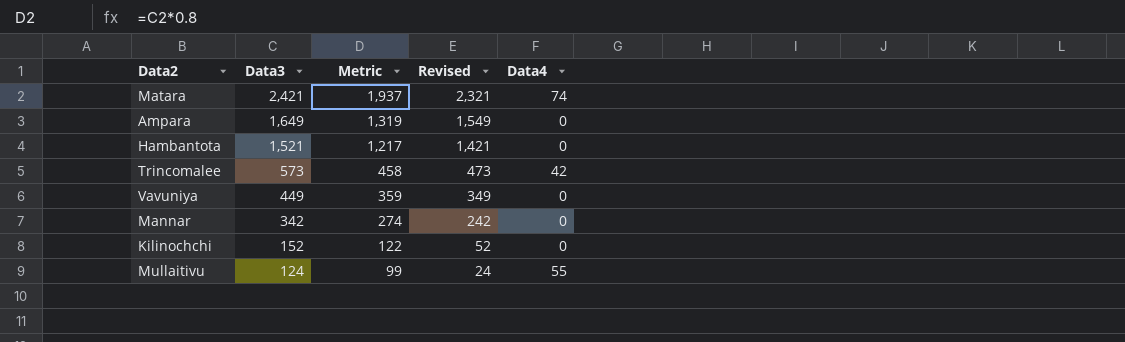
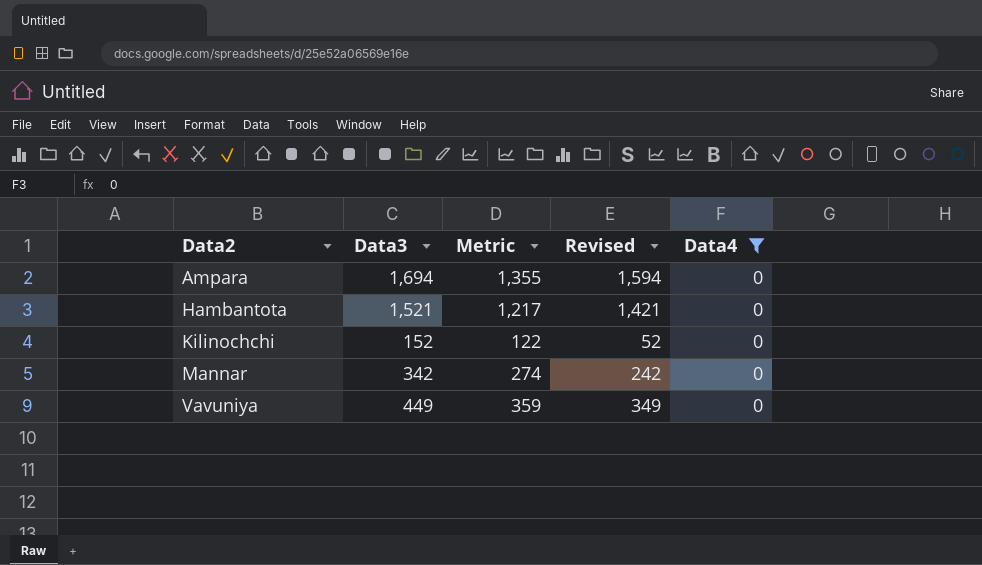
filter: none -> Data4 = 0
row order: Data3 descending -> Data2 ascending
Ampara | Data3: 1,649 -> 1,694
Ampara | Metric: 1,319 -> 1,355
Ampara | Revised: 1,549 -> 1,594

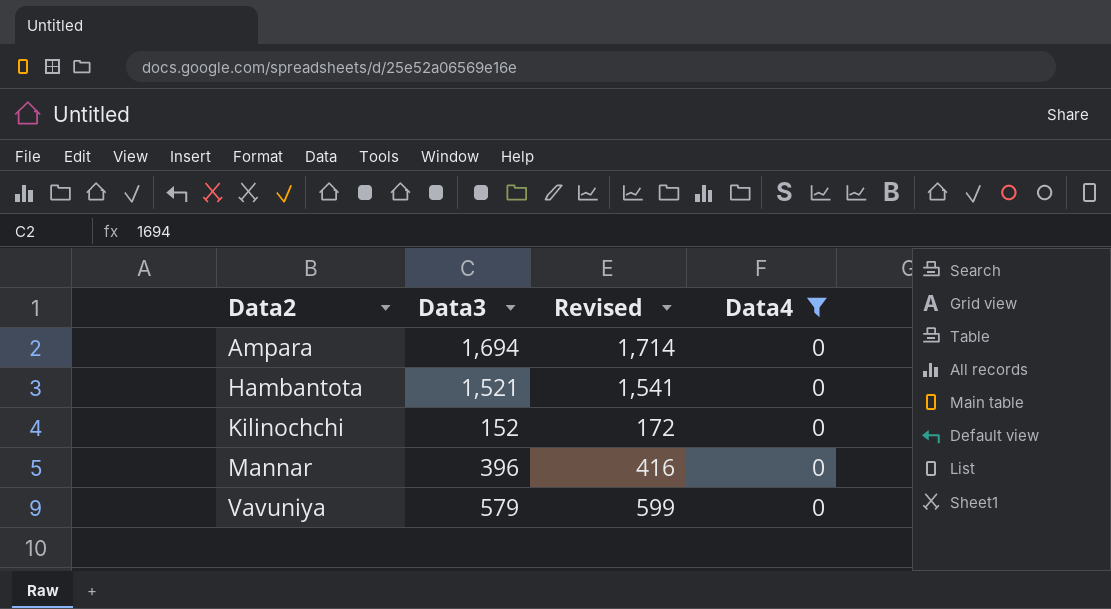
column Metric | formula: [Data3] * 0.8 -> none
column Revised | formula: [Data3] - 100 -> [Data3] + 20
Mannar | Data3: 342 -> 396
Vavuniya | Data3: 449 -> 579

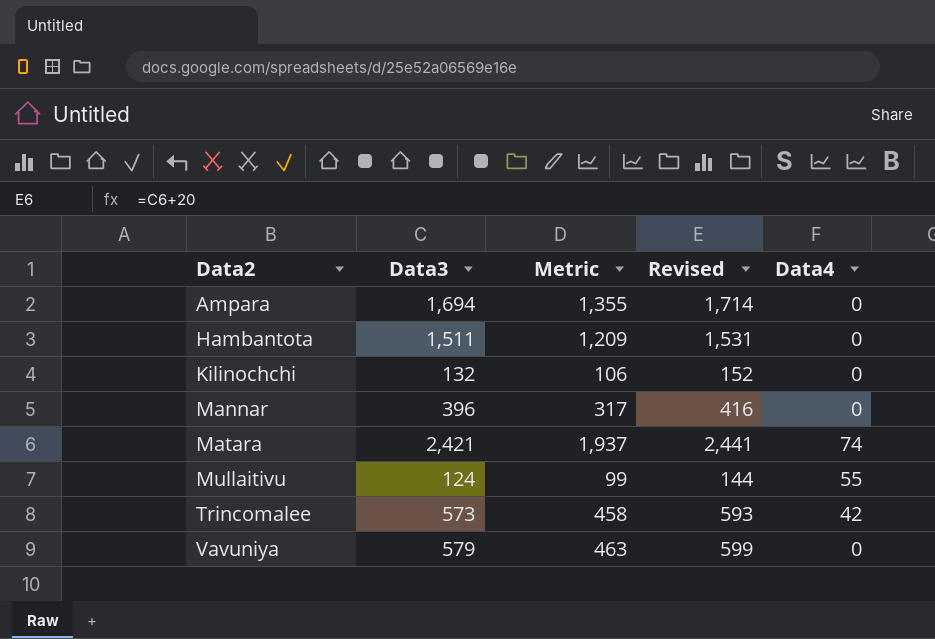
filter: Data4 = 0 -> none
column Metric | formula: none -> [Data3] * 0.8
Hambantota | Data3: 1,521 -> 1,511
Hambantota | Revised: 1,541 -> 1,531
Kilinochchi | Data3: 152 -> 132
Kilinochchi | Revised: 172 -> 152

